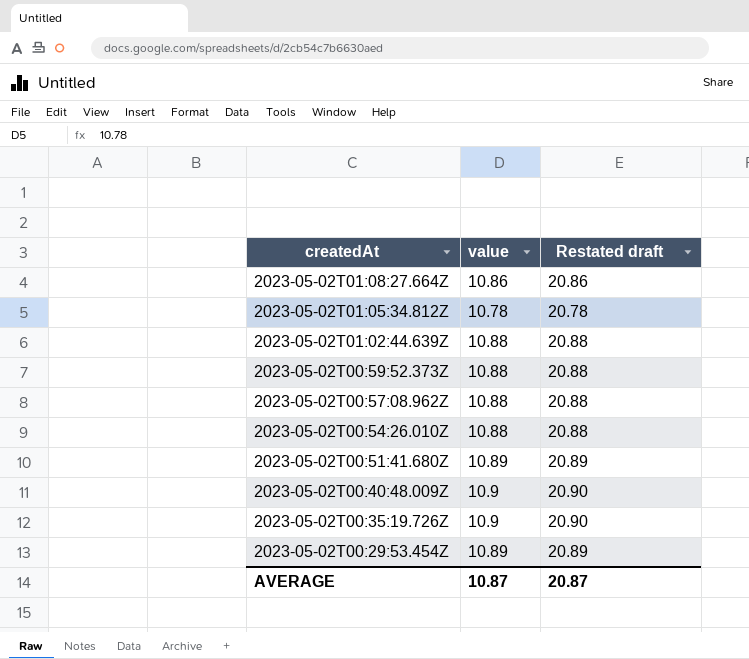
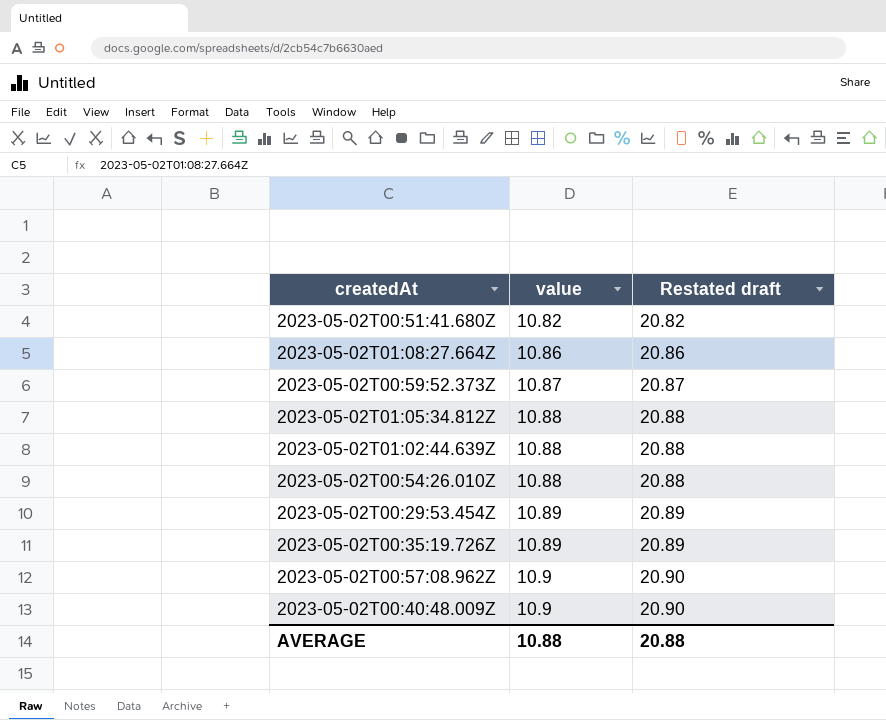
row order: createdAt descending -> value ascending
2023-05-02T00:51:41.680Z | value: 10.89 -> 10.82
2023-05-02T00:51:41.680Z | Restated draft: 20.89 -> 20.82
2023-05-02T00:59:52.373Z | value: 10.88 -> 10.87
2023-05-02T00:59:52.373Z | Restated draft: 20.88 -> 20.87
2023-05-02T01:05:34.812Z | value: 10.78 -> 10.88
2023-05-02T01:05:34.812Z | Restated draft: 20.78 -> 20.88
2023-05-02T00:35:19.726Z | value: 10.9 -> 10.89
2023-05-02T00:35:19.726Z | Restated draft: 20.90 -> 20.89
2023-05-02T00:57:08.962Z | value: 10.88 -> 10.9
2023-05-02T00:57:08.962Z | Restated draft: 20.88 -> 20.90
AVERAGE | value: 10.87 -> 10.88
AVERAGE | Restated draft: 20.87 -> 20.88

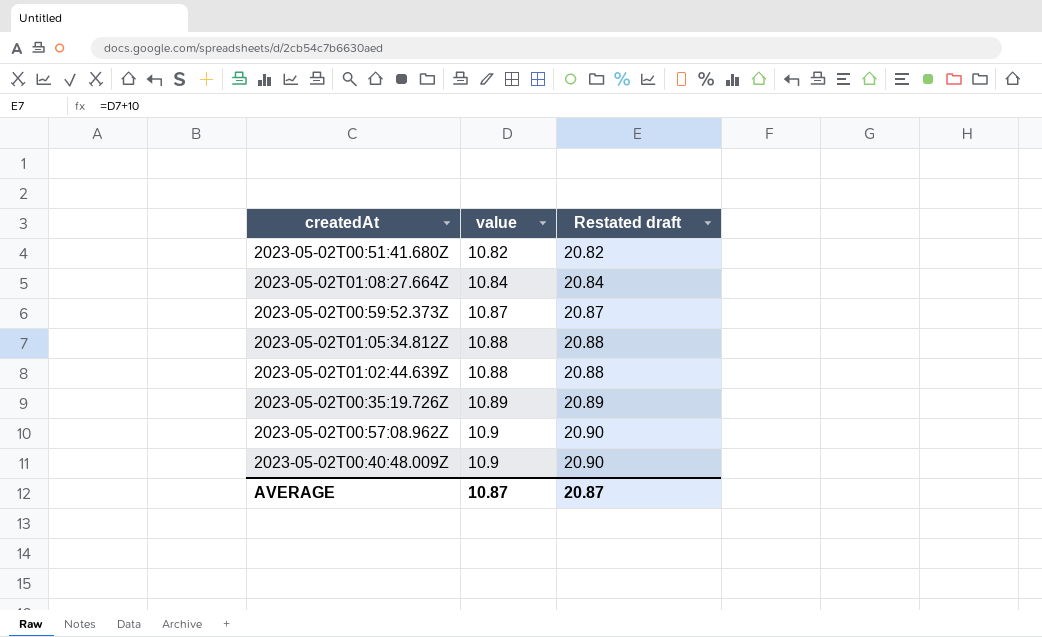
row 2023-05-02T00:54:26.010Z: 10.88 | 20.88 -> none
row 2023-05-02T00:29:53.454Z: 10.89 | 20.89 -> none
2023-05-02T01:08:27.664Z | value: 10.86 -> 10.84
2023-05-02T01:08:27.664Z | Restated draft: 20.86 -> 20.84
AVERAGE | value: 10.88 -> 10.87
AVERAGE | Restated draft: 20.88 -> 20.87

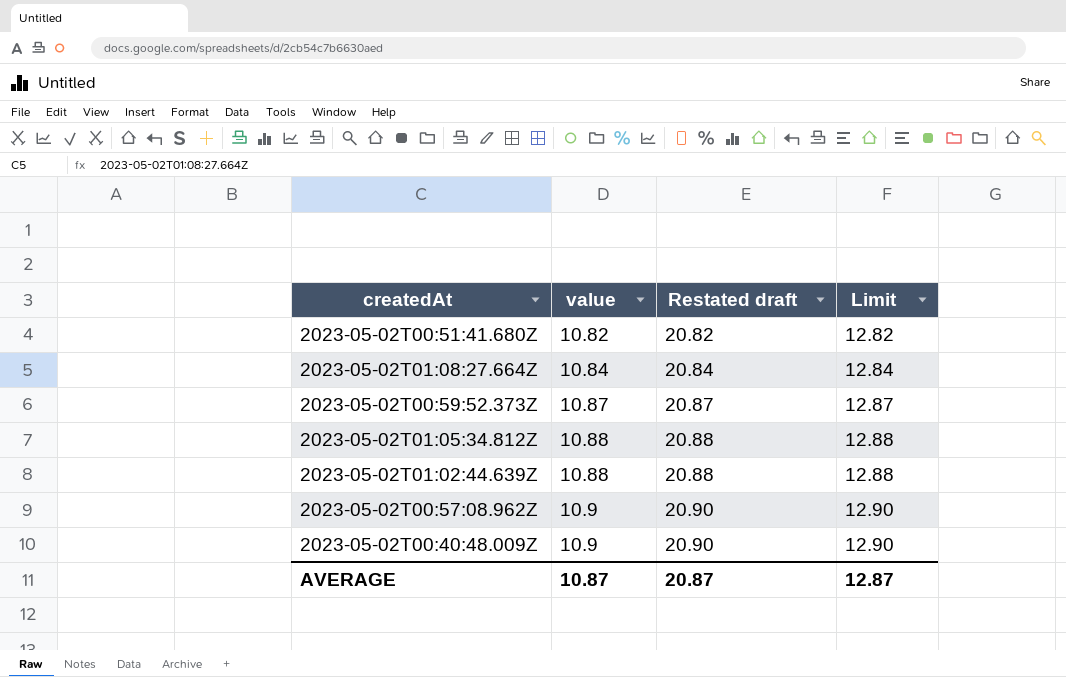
column Limit | formula: none -> [value] + 2
row 2023-05-02T00:35:19.726Z: 10.89 | 20.89 -> none

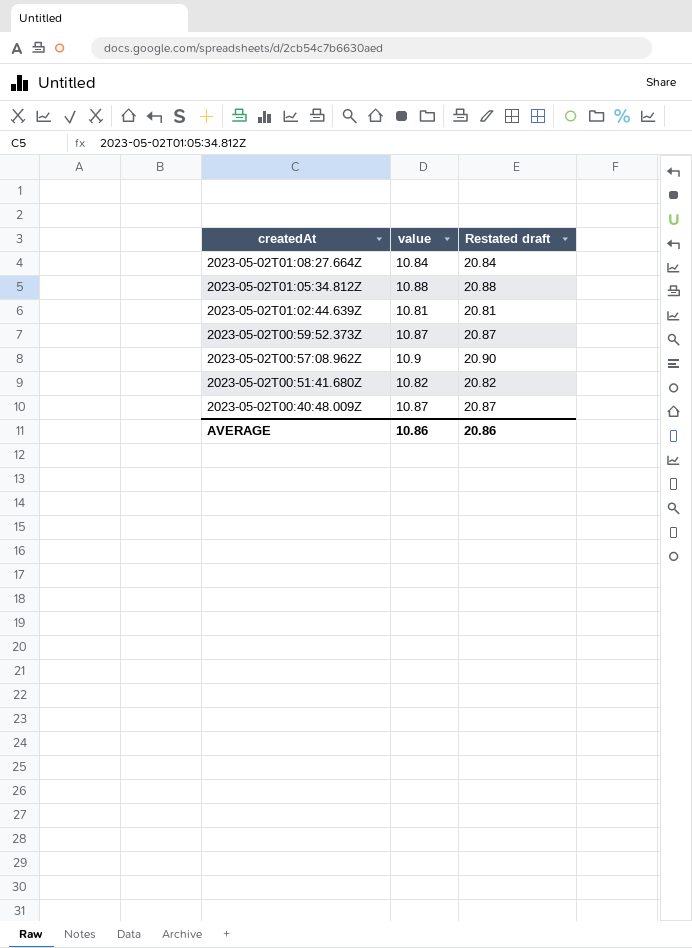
row order: value ascending -> createdAt descending
column Limit | formula: [value] + 2 -> none
2023-05-02T01:02:44.639Z | value: 10.88 -> 10.81
2023-05-02T01:02:44.639Z | Restated draft: 20.88 -> 20.81
2023-05-02T00:40:48.009Z | value: 10.9 -> 10.87
2023-05-02T00:40:48.009Z | Restated draft: 20.90 -> 20.87
AVERAGE | value: 10.87 -> 10.86
AVERAGE | Restated draft: 20.87 -> 20.86

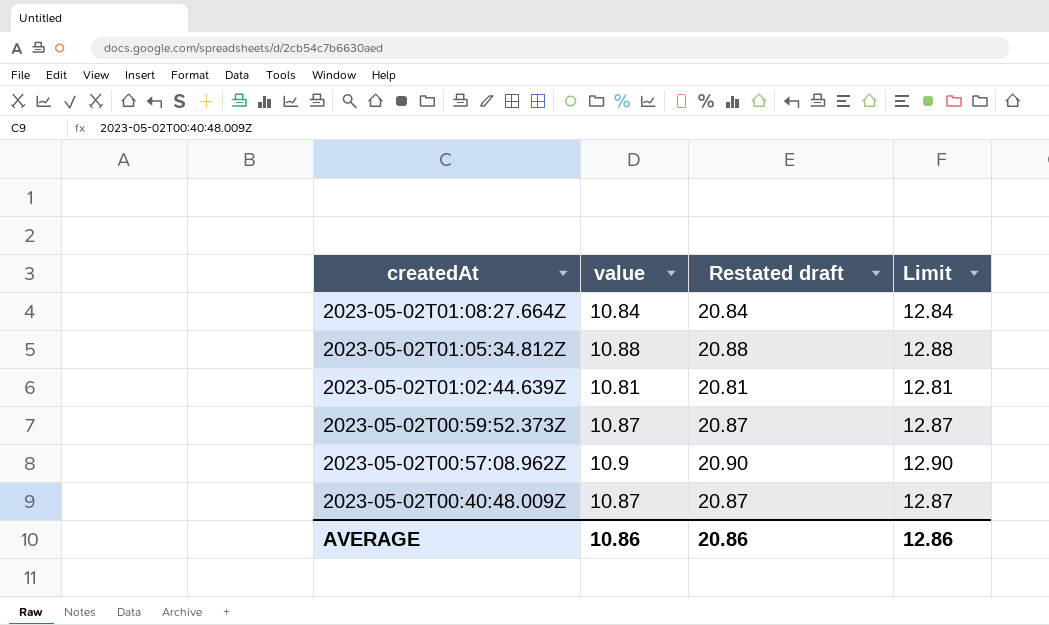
column Limit | formula: none -> [value] + 2
row 2023-05-02T00:51:41.680Z: 10.82 | 20.82 -> none

